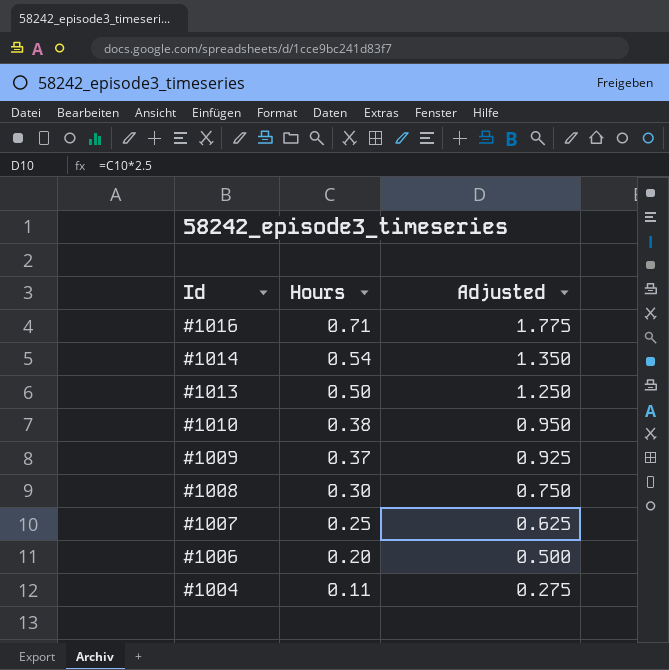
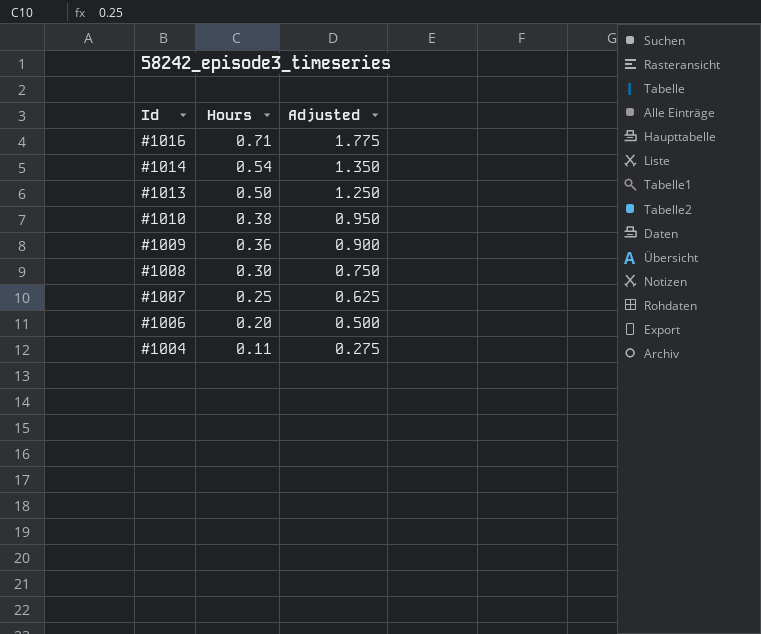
#1009 | Hours: 0.37 -> 0.36
#1009 | Adjusted: 0.925 -> 0.900

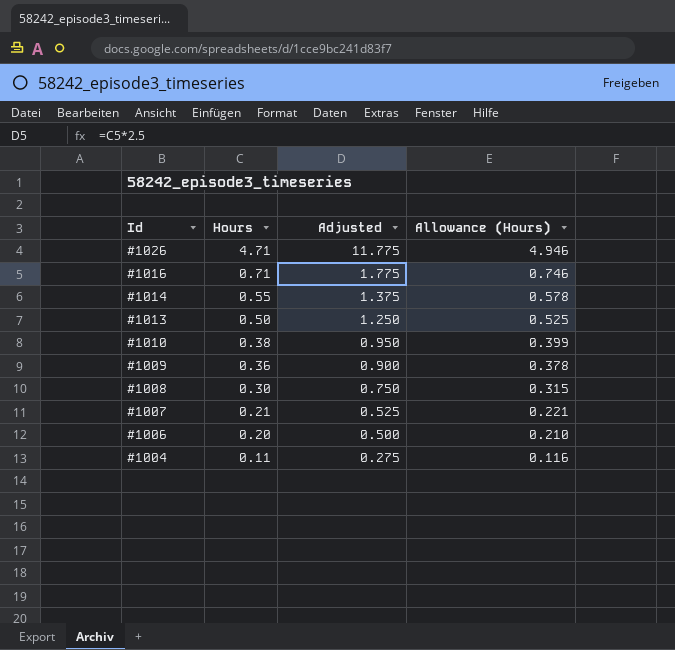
column Allowance (Hours) | formula: none -> [Hours] * 1.05
row #1026: none -> 4.71 | 11.775 | 4.946
#1014 | Hours: 0.54 -> 0.55
#1014 | Adjusted: 1.350 -> 1.375
#1007 | Hours: 0.25 -> 0.21
#1007 | Adjusted: 0.625 -> 0.525

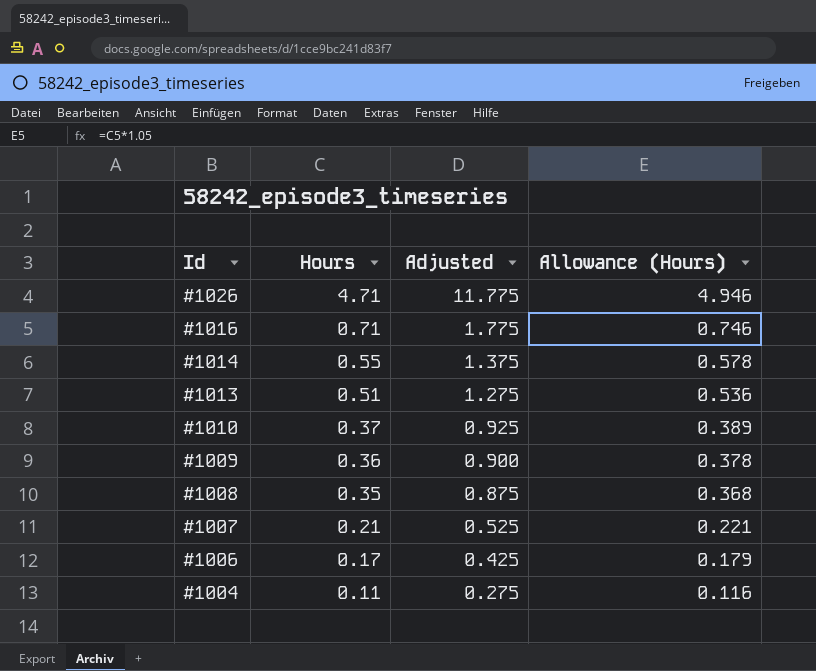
#1013 | Hours: 0.50 -> 0.51
#1013 | Adjusted: 1.250 -> 1.275
#1013 | Allowance (Hours): 0.525 -> 0.536
#1010 | Hours: 0.38 -> 0.37
#1010 | Adjusted: 0.950 -> 0.925
#1010 | Allowance (Hours): 0.399 -> 0.389
#1008 | Hours: 0.30 -> 0.35
#1008 | Adjusted: 0.750 -> 0.875
#1008 | Allowance (Hours): 0.315 -> 0.368
#1006 | Hours: 0.20 -> 0.17
#1006 | Adjusted: 0.500 -> 0.425
#1006 | Allowance (Hours): 0.210 -> 0.179

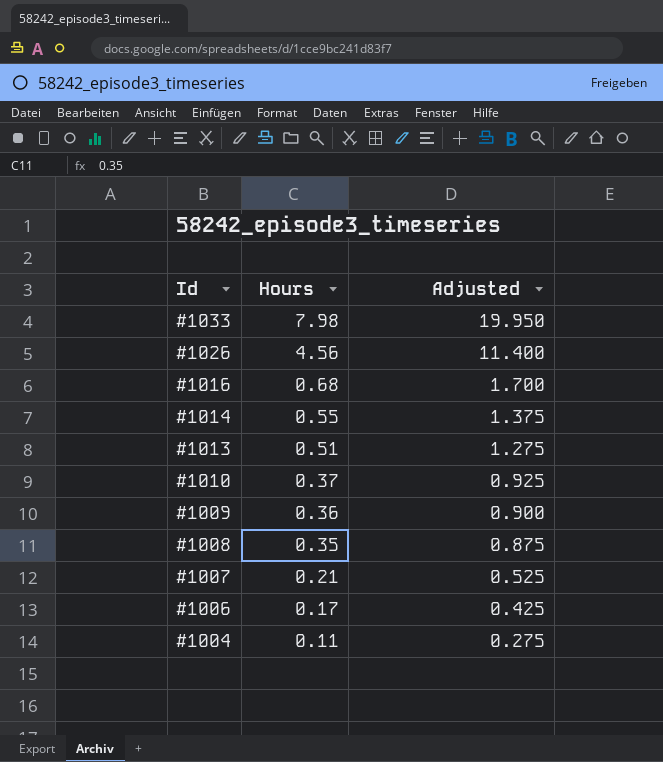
column Allowance (Hours) | formula: [Hours] * 1.05 -> none
row #1033: none -> 7.98 | 19.950
#1026 | Hours: 4.71 -> 4.56
#1026 | Adjusted: 11.775 -> 11.400
#1016 | Hours: 0.71 -> 0.68
#1016 | Adjusted: 1.775 -> 1.700

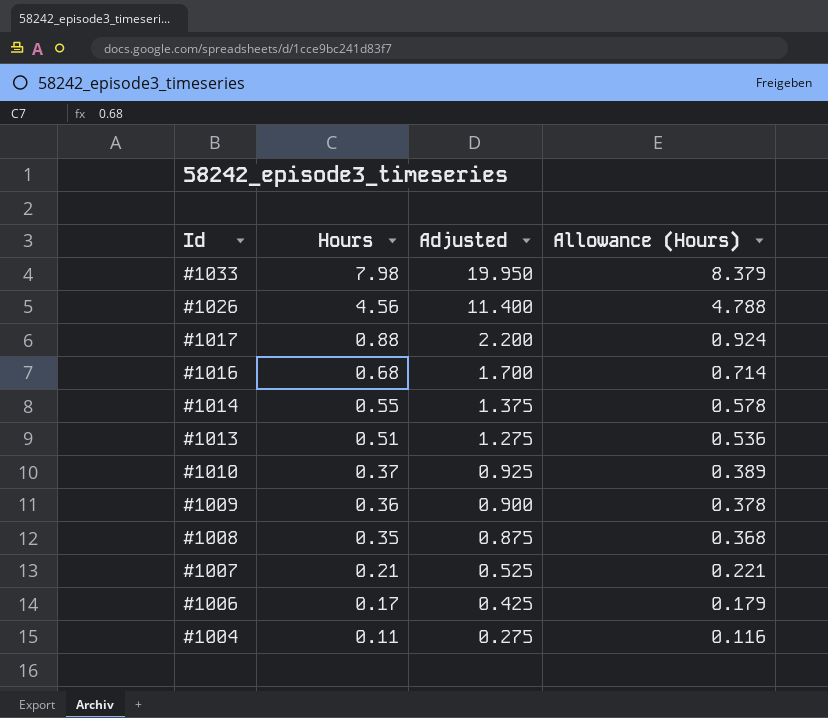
column Allowance (Hours) | formula: none -> [Hours] * 1.05
row #1017: none -> 0.88 | 2.200 | 0.924

